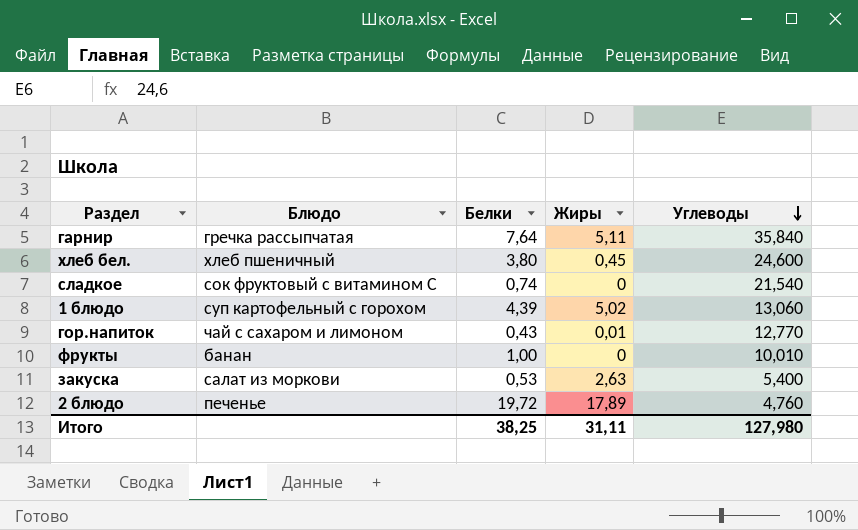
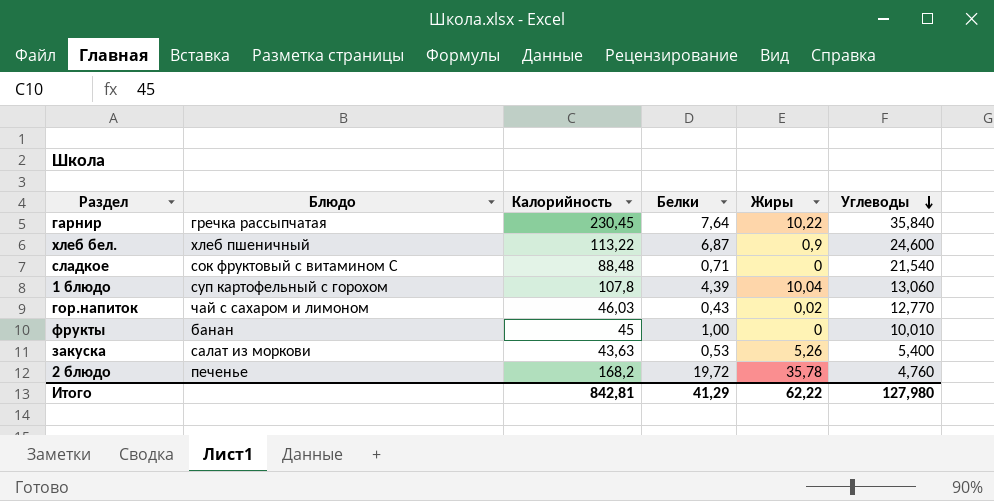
column Калорийность | position: none -> 3
гарнир | Жиры: 5,11 -> 10,22
хлеб бел. | Белки: 3,80 -> 6,87
хлеб бел. | Жиры: 0,45 -> 0,9
сладкое | Белки: 0,74 -> 0,71
1 блюдо | Жиры: 5,02 -> 10,04
гор.напиток | Жиры: 0,01 -> 0,02
закуска | Жиры: 2,63 -> 5,26
2 блюдо | Жиры: 17,89 -> 35,78
Итого | Белки: 38,25 -> 41,29
Итого | Жиры: 31,11 -> 62,22

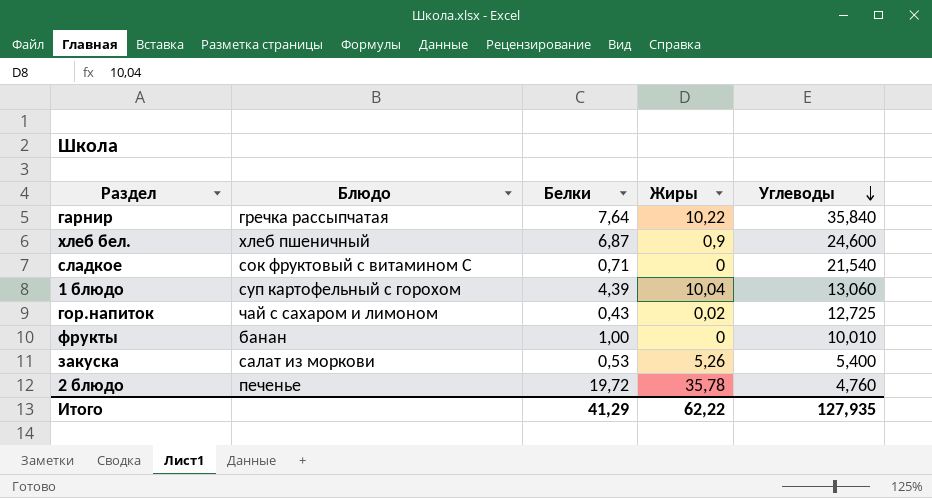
column Калорийность | position: 3 -> none
гор.напиток | Углеводы: 12,770 -> 12,725
Итого | Углеводы: 127,980 -> 127,935

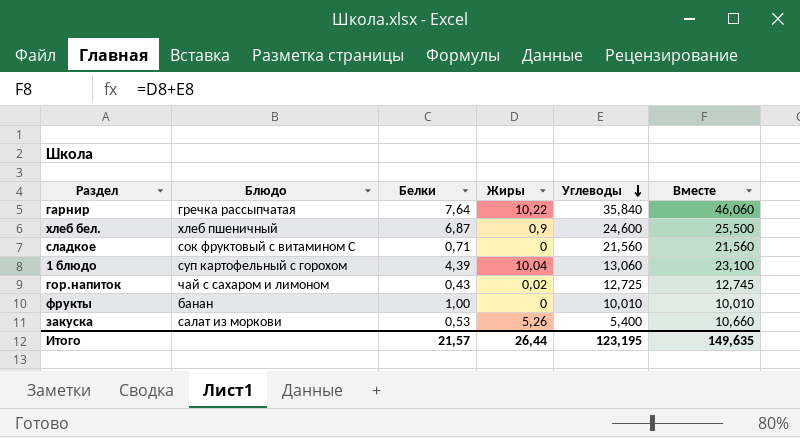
column Вместе | formula: none -> [Жиры] + [Углеводы]
row 2 блюдо: печенье | 19,72 | 35,78 | 4,760 -> none
сладкое | Углеводы: 21,540 -> 21,560
Итого | Белки: 41,29 -> 21,57
Итого | Жиры: 62,22 -> 26,44
Итого | Углеводы: 127,935 -> 123,195

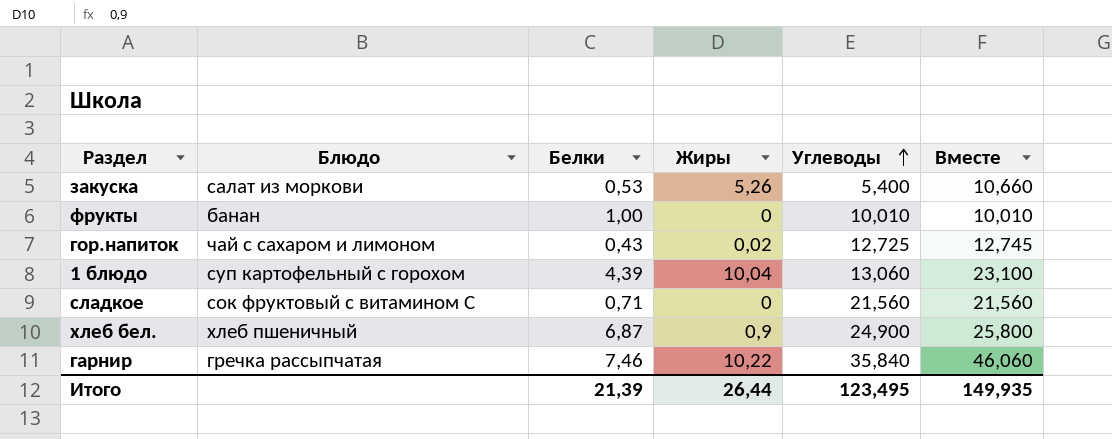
row order: Углеводы descending -> Углеводы ascending
хлеб бел. | Углеводы: 24,600 -> 24,900
хлеб бел. | Вместе: 25,500 -> 25,800
гарнир | Белки: 7,64 -> 7,46
Итого | Белки: 21,57 -> 21,39
Итого | Углеводы: 123,195 -> 123,495
Итого | Вместе: 149,635 -> 149,935

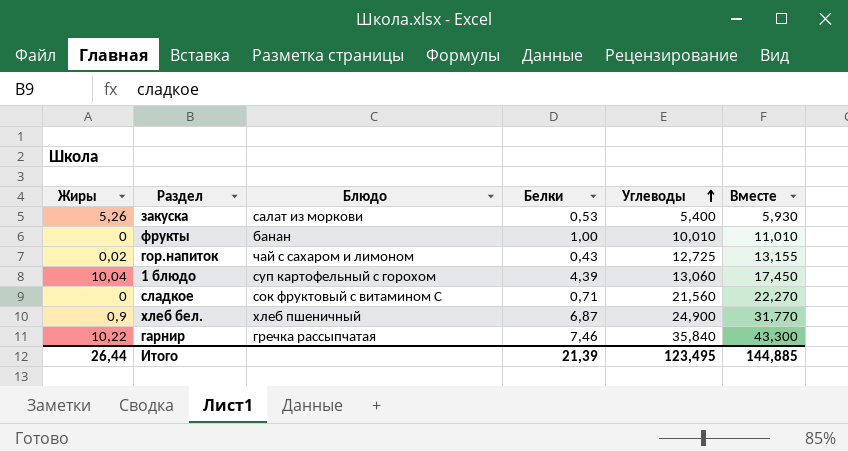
column Жиры | position: 4 -> 1
column Вместе | formula: [Жиры] + [Углеводы] -> [Белки] + [Углеводы]
Итого | Вместе: 149,935 -> 144,885

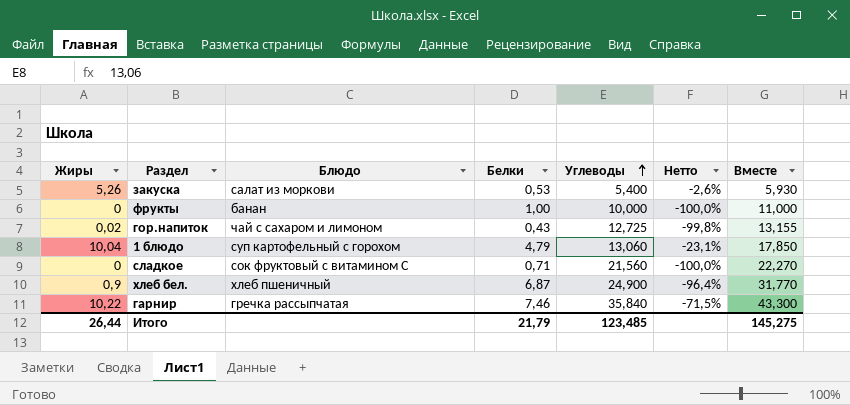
column Нетто | formula: none -> ([Жиры] - [Углеводы]) / [Углеводы]
фрукты | Углеводы: 10,010 -> 10,000
фрукты | Вместе: 11,010 -> 11,000
1 блюдо | Белки: 4,39 -> 4,79
1 блюдо | Вместе: 17,450 -> 17,850
Итого | Белки: 21,39 -> 21,79
Итого | Углеводы: 123,495 -> 123,485
Итого | Вместе: 144,885 -> 145,275

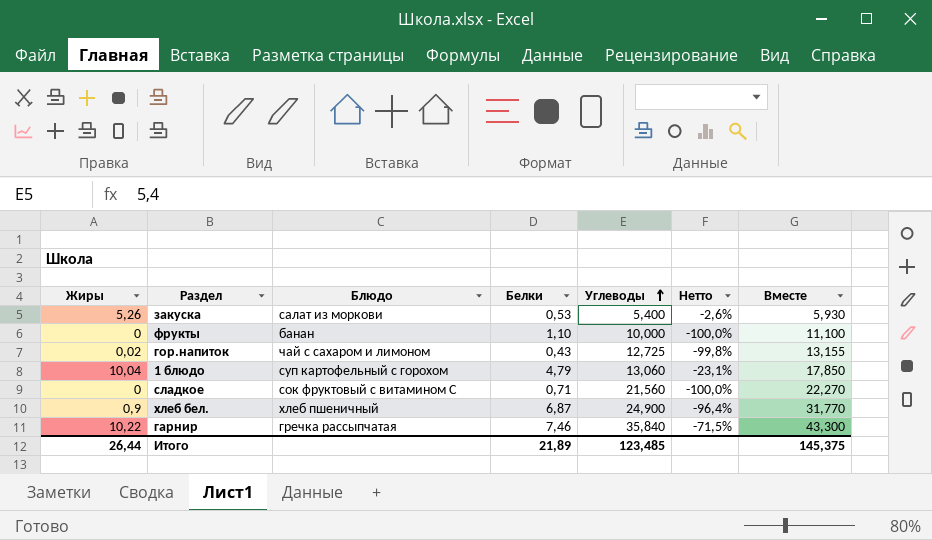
фрукты | Белки: 1,00 -> 1,10
фрукты | Вместе: 11,000 -> 11,100
Итого | Белки: 21,79 -> 21,89
Итого | Вместе: 145,275 -> 145,375

